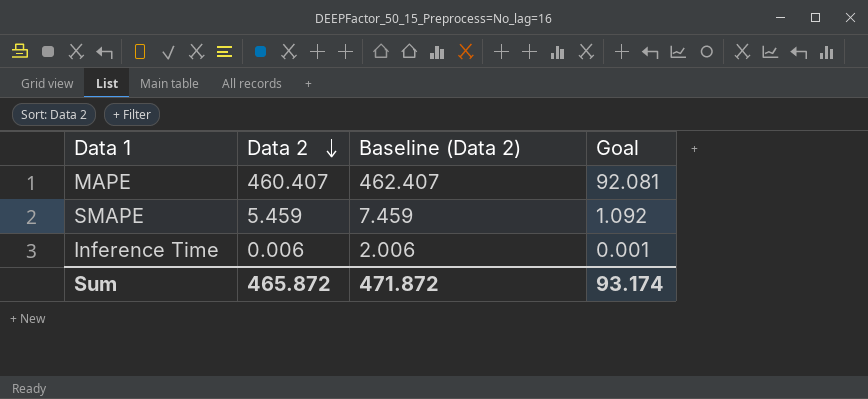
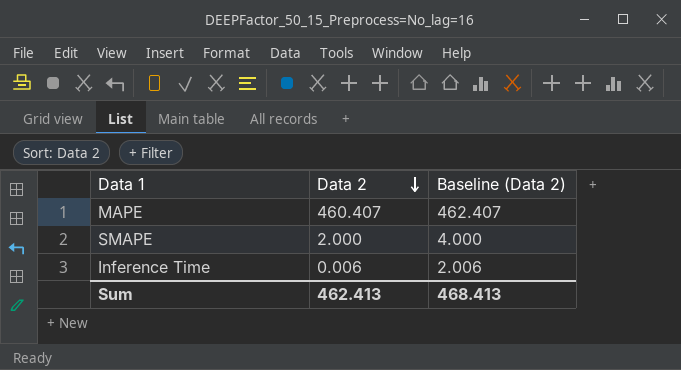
column Goal | formula: [Data 2] * 0.2 -> none
SMAPE | Data 2: 5.459 -> 2.000
SMAPE | Baseline (Data 2): 7.459 -> 4.000
Sum | Data 2: 465.872 -> 462.413
Sum | Baseline (Data 2): 471.872 -> 468.413

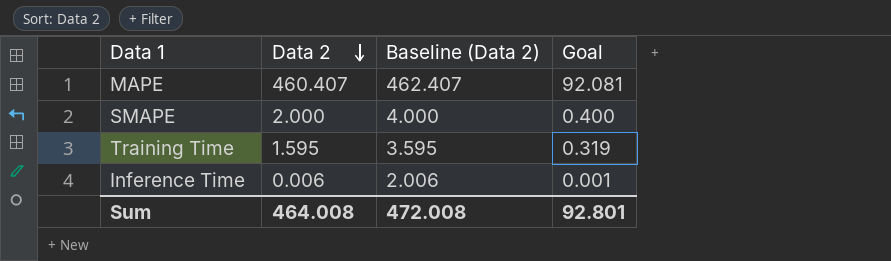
column Goal | formula: none -> [Data 2] * 0.2
row Training Time: none -> 1.595 | 3.595 | 0.319
Sum | Data 2: 462.413 -> 464.008
Sum | Baseline (Data 2): 468.413 -> 472.008

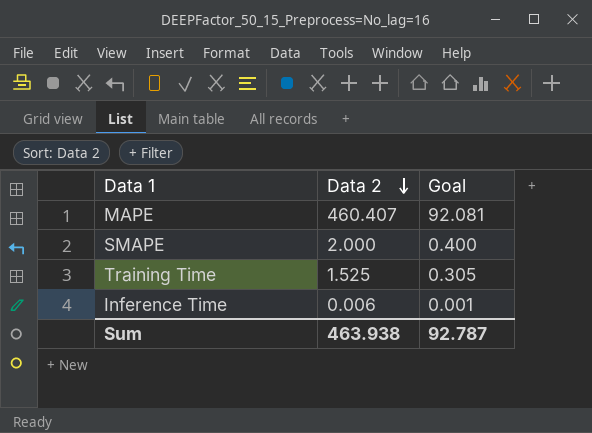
column Baseline (Data 2) | formula: [Data 2] + 2 -> none
Training Time | Data 2: 1.595 -> 1.525
Training Time | Goal: 0.319 -> 0.305
Sum | Data 2: 464.008 -> 463.938
Sum | Goal: 92.801 -> 92.787

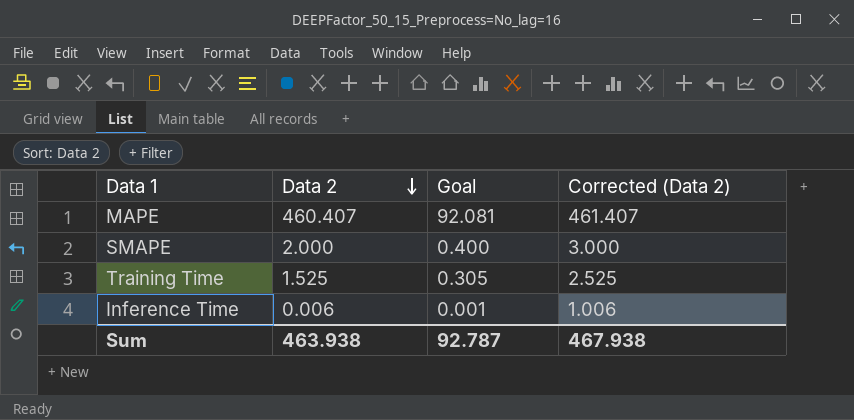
column Corrected (Data 2) | formula: none -> [Data 2] + 1

